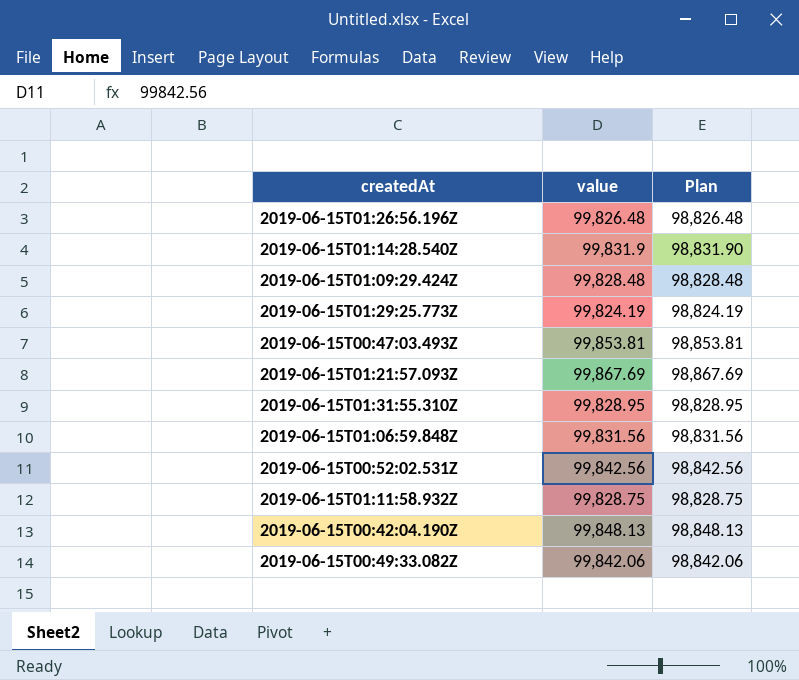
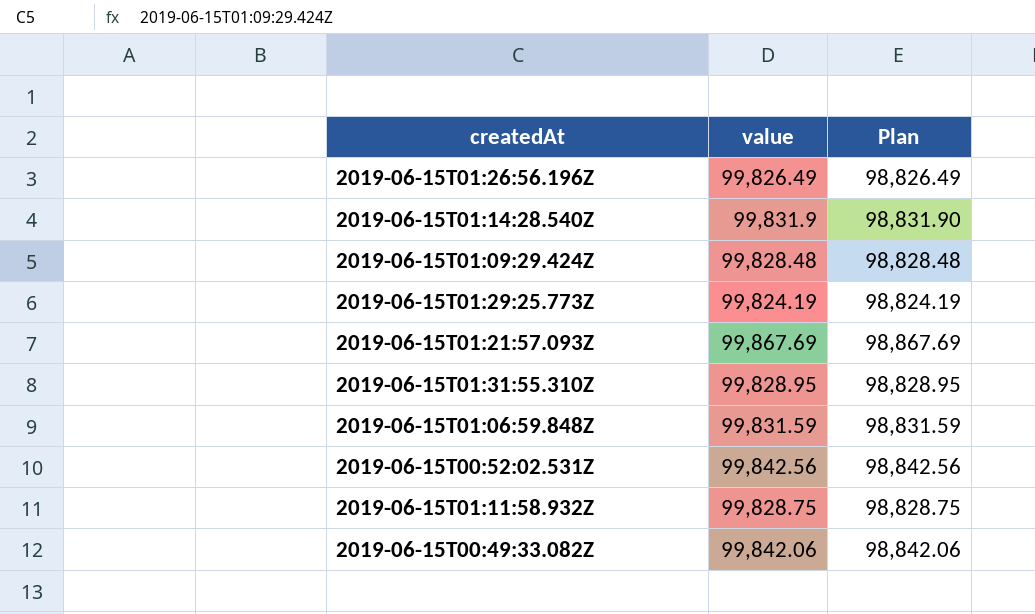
row 2019-06-15T00:47:03.493Z: 99,853.81 | 98,853.81 -> none
row 2019-06-15T00:42:04.190Z: 99,848.13 | 98,848.13 -> none
2019-06-15T01:26:56.196Z | value: 99,826.48 -> 99,826.49
2019-06-15T01:26:56.196Z | Plan: 98,826.48 -> 98,826.49
2019-06-15T01:06:59.848Z | value: 99,831.56 -> 99,831.59
2019-06-15T01:06:59.848Z | Plan: 98,831.56 -> 98,831.59

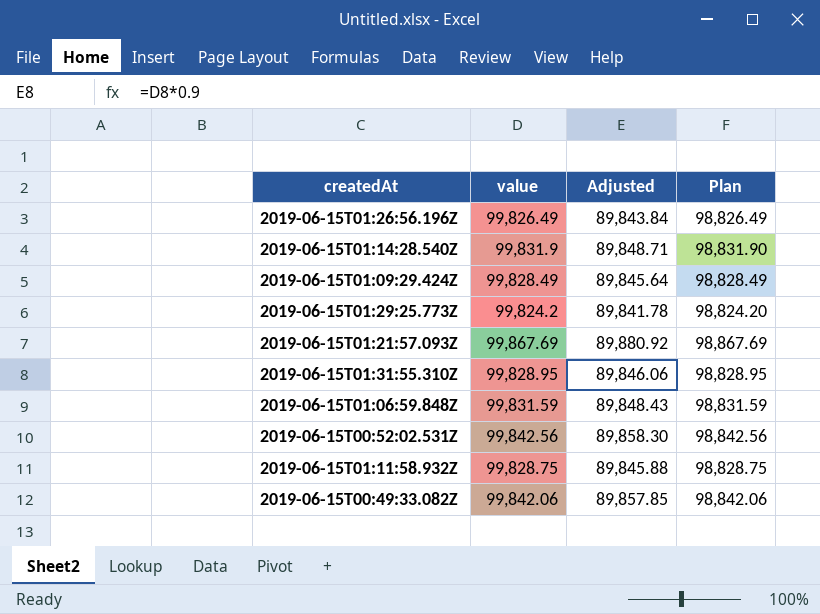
column Adjusted | formula: none -> [value] * 0.9
2019-06-15T01:09:29.424Z | value: 99,828.48 -> 99,828.49
2019-06-15T01:09:29.424Z | Plan: 98,828.48 -> 98,828.49
2019-06-15T01:29:25.773Z | value: 99,824.19 -> 99,824.2
2019-06-15T01:29:25.773Z | Plan: 98,824.19 -> 98,824.20

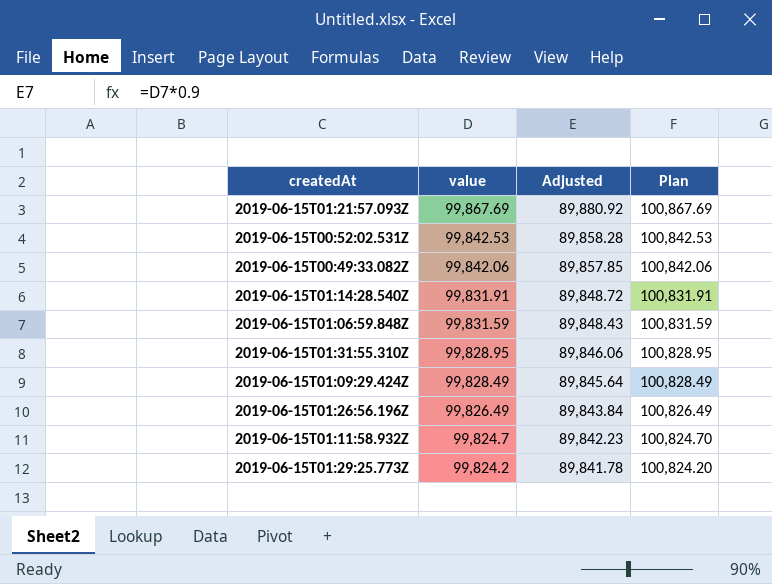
row order: none -> value descending
column Plan | formula: [value] - 1000 -> [value] + 1000
2019-06-15T00:52:02.531Z | value: 99,842.56 -> 99,842.53
2019-06-15T00:52:02.531Z | Adjusted: 89,858.30 -> 89,858.28
2019-06-15T01:14:28.540Z | value: 99,831.9 -> 99,831.91
2019-06-15T01:14:28.540Z | Adjusted: 89,848.71 -> 89,848.72
2019-06-15T01:11:58.932Z | value: 99,828.75 -> 99,824.7
2019-06-15T01:11:58.932Z | Adjusted: 89,845.88 -> 89,842.23

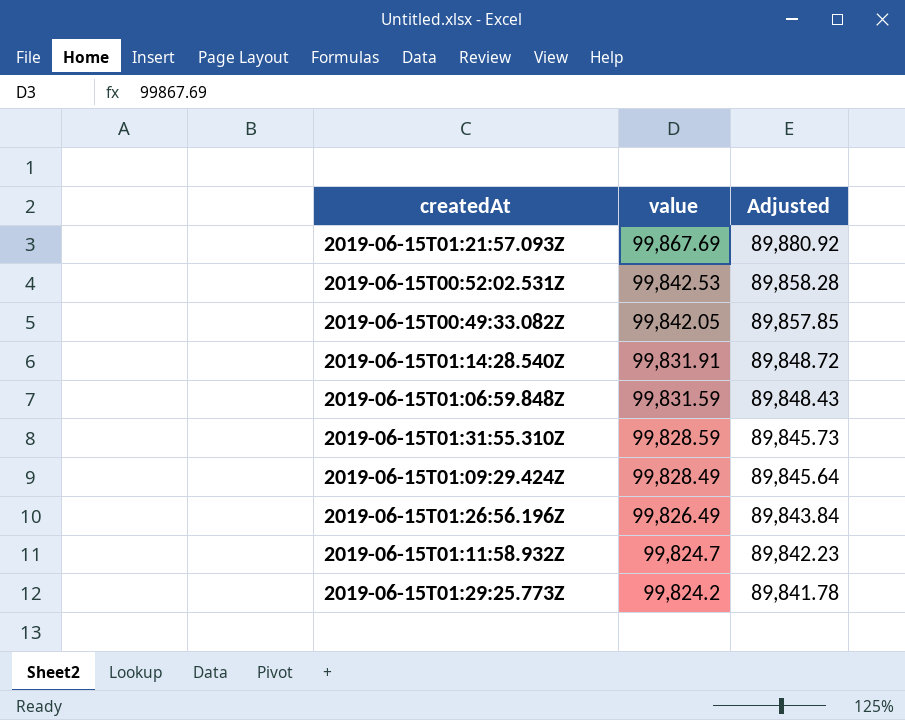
column Plan | formula: [value] + 1000 -> none
2019-06-15T00:49:33.082Z | value: 99,842.06 -> 99,842.05
2019-06-15T01:31:55.310Z | value: 99,828.95 -> 99,828.59
2019-06-15T01:31:55.310Z | Adjusted: 89,846.06 -> 89,845.73

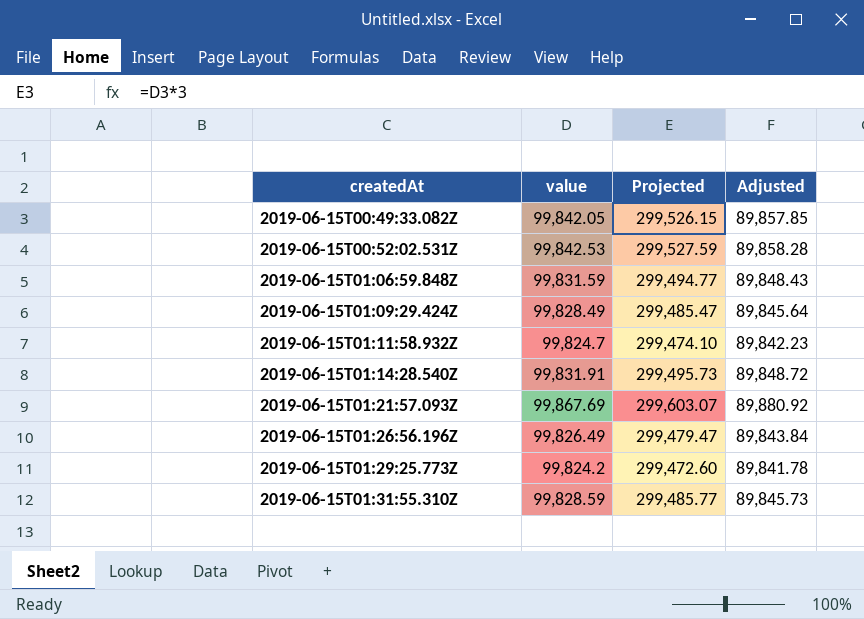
row order: value descending -> createdAt ascending
column Projected | formula: none -> [value] * 3

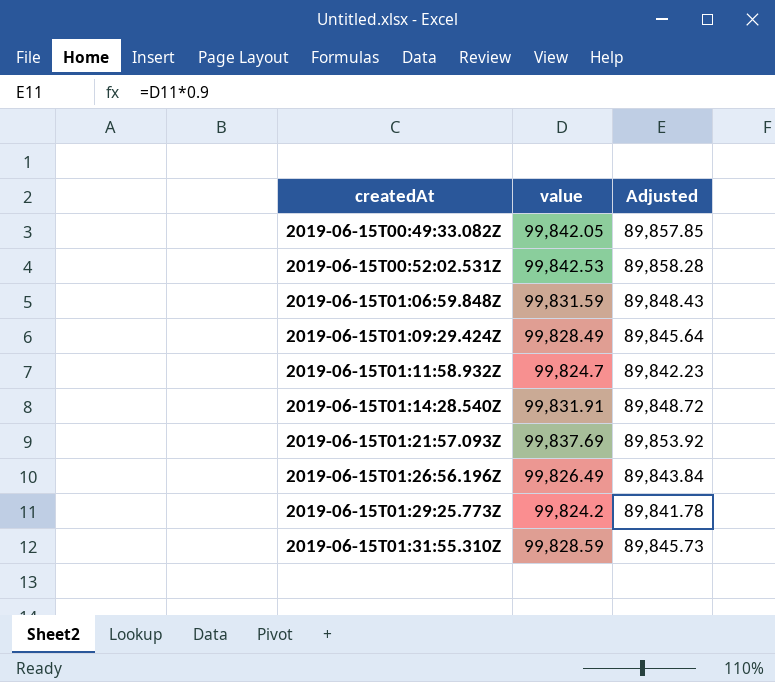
column Projected | formula: [value] * 3 -> none
2019-06-15T01:21:57.093Z | value: 99,867.69 -> 99,837.69
2019-06-15T01:21:57.093Z | Adjusted: 89,880.92 -> 89,853.92

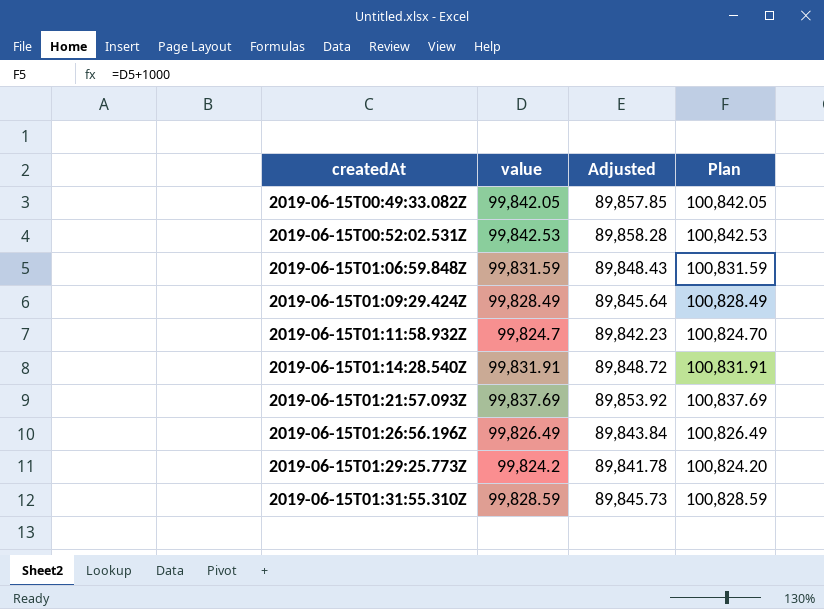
column Plan | formula: none -> [value] + 1000

